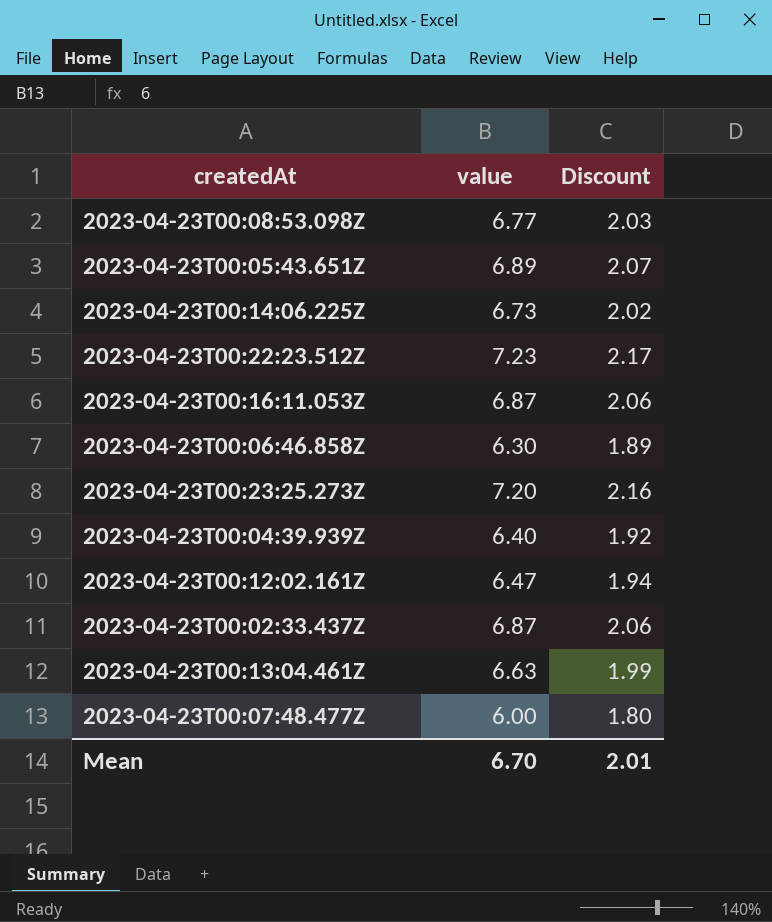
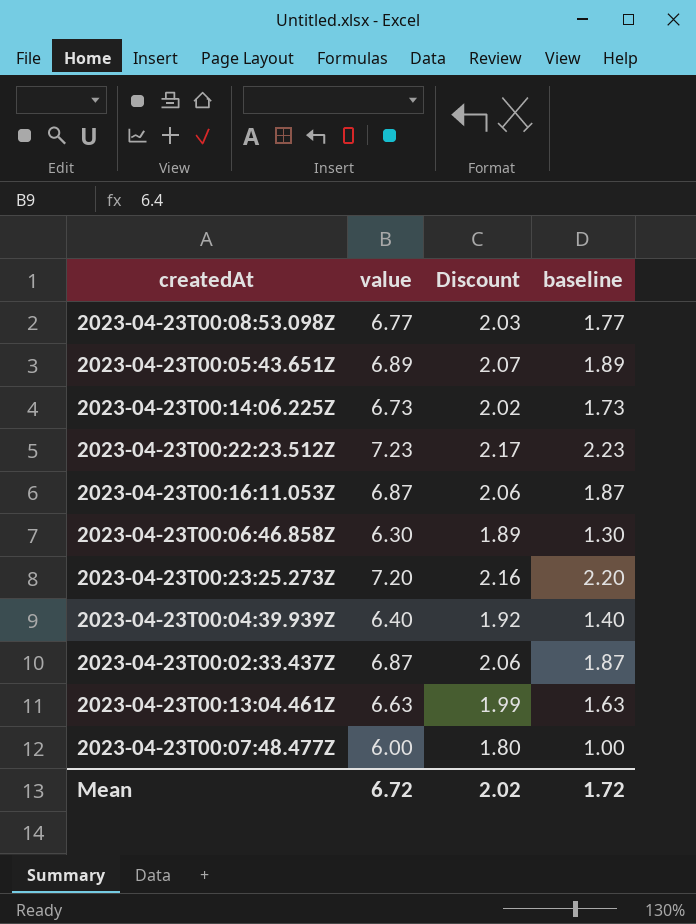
column baseline | formula: none -> [value] - 5
row 2023-04-23T00:12:02.161Z: 6.47 | 1.94 -> none
Mean | value: 6.70 -> 6.72
Mean | Discount: 2.01 -> 2.02

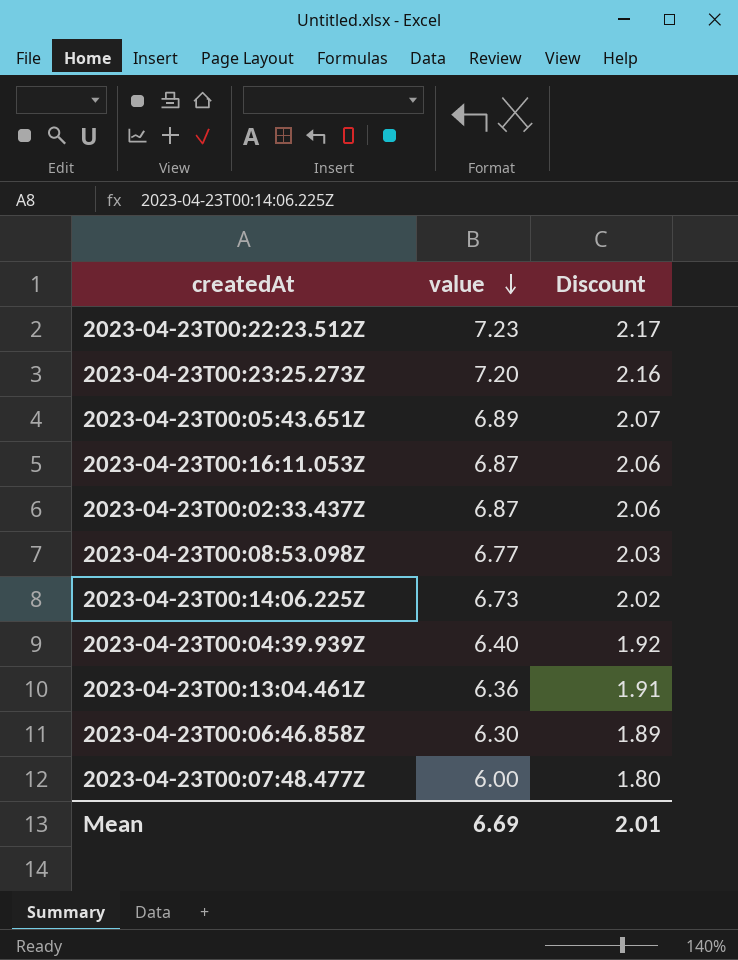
row order: none -> value descending
column baseline | formula: [value] - 5 -> none
2023-04-23T00:13:04.461Z | value: 6.63 -> 6.36
2023-04-23T00:13:04.461Z | Discount: 1.99 -> 1.91
Mean | value: 6.72 -> 6.69
Mean | Discount: 2.02 -> 2.01

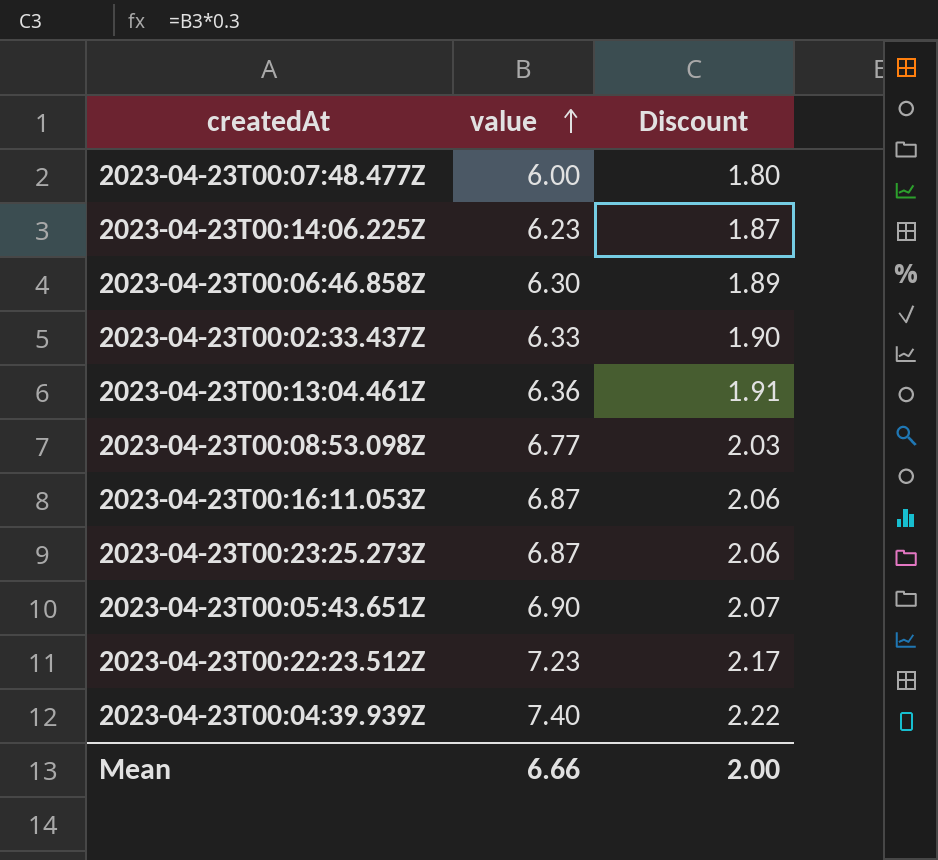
row order: value descending -> value ascending
2023-04-23T00:14:06.225Z | value: 6.73 -> 6.23
2023-04-23T00:14:06.225Z | Discount: 2.02 -> 1.87
2023-04-23T00:02:33.437Z | value: 6.87 -> 6.33
2023-04-23T00:02:33.437Z | Discount: 2.06 -> 1.90
2023-04-23T00:23:25.273Z | value: 7.20 -> 6.87
2023-04-23T00:23:25.273Z | Discount: 2.16 -> 2.06
2023-04-23T00:05:43.651Z | value: 6.89 -> 6.90
2023-04-23T00:04:39.939Z | value: 6.40 -> 7.40
2023-04-23T00:04:39.939Z | Discount: 1.92 -> 2.22
Mean | value: 6.69 -> 6.66
Mean | Discount: 2.01 -> 2.00

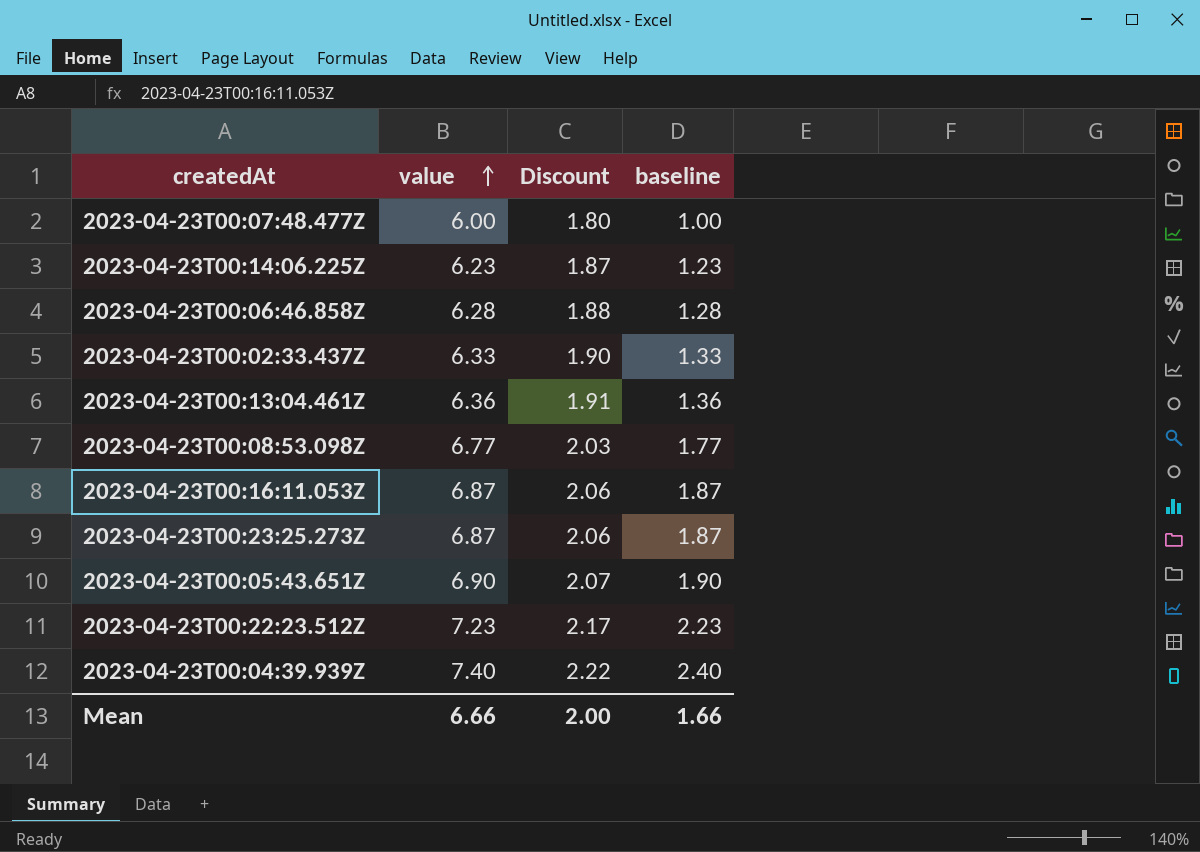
column baseline | formula: none -> [value] - 5
2023-04-23T00:06:46.858Z | value: 6.30 -> 6.28
2023-04-23T00:06:46.858Z | Discount: 1.89 -> 1.88

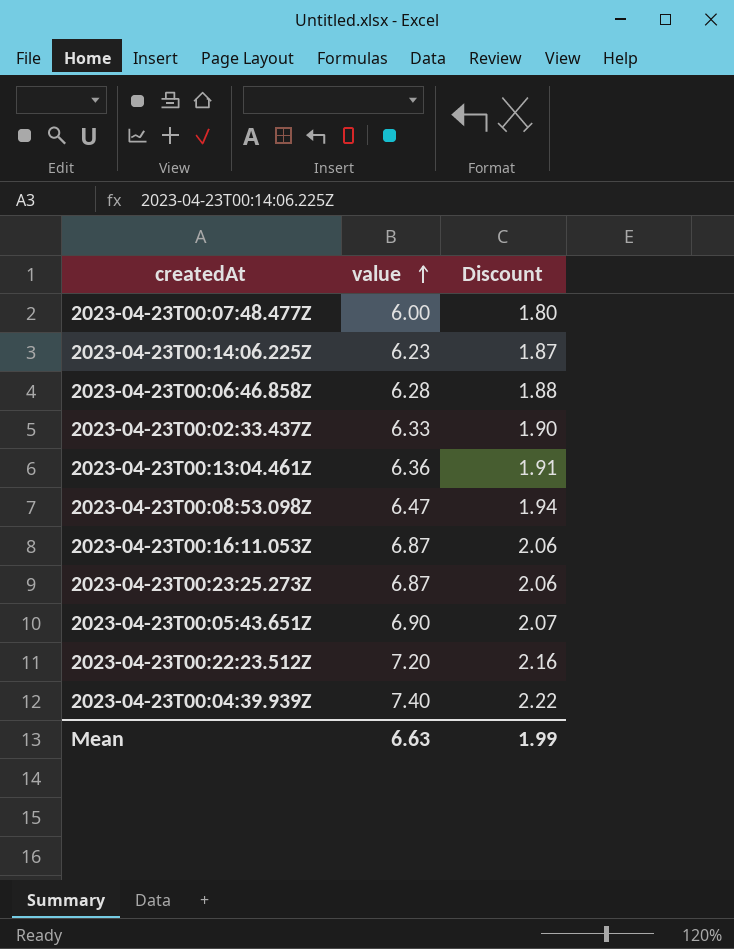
column baseline | formula: [value] - 5 -> none
2023-04-23T00:08:53.098Z | value: 6.77 -> 6.47
2023-04-23T00:08:53.098Z | Discount: 2.03 -> 1.94
2023-04-23T00:22:23.512Z | value: 7.23 -> 7.20
2023-04-23T00:22:23.512Z | Discount: 2.17 -> 2.16
Mean | value: 6.66 -> 6.63
Mean | Discount: 2.00 -> 1.99

